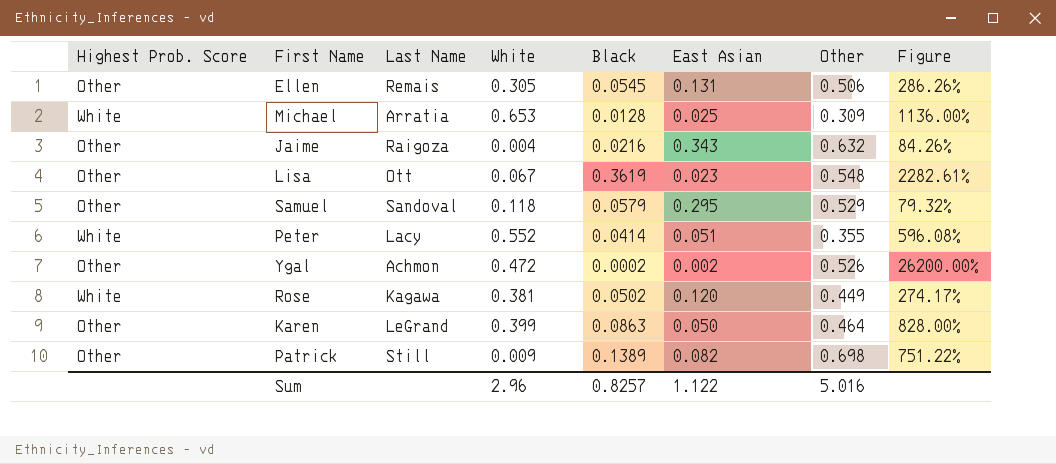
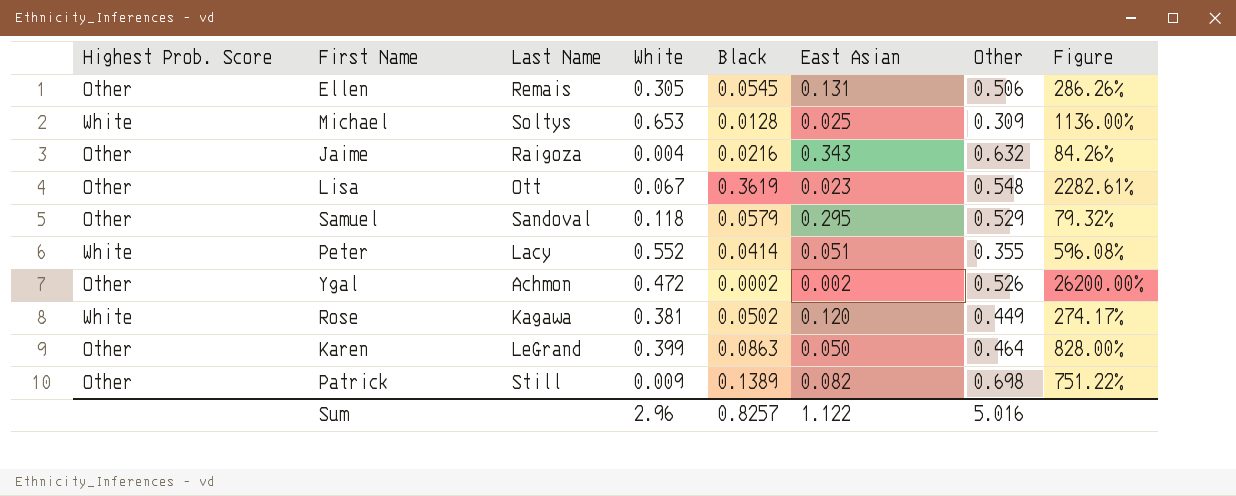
Michael | Last Name: Arratia -> Soltys

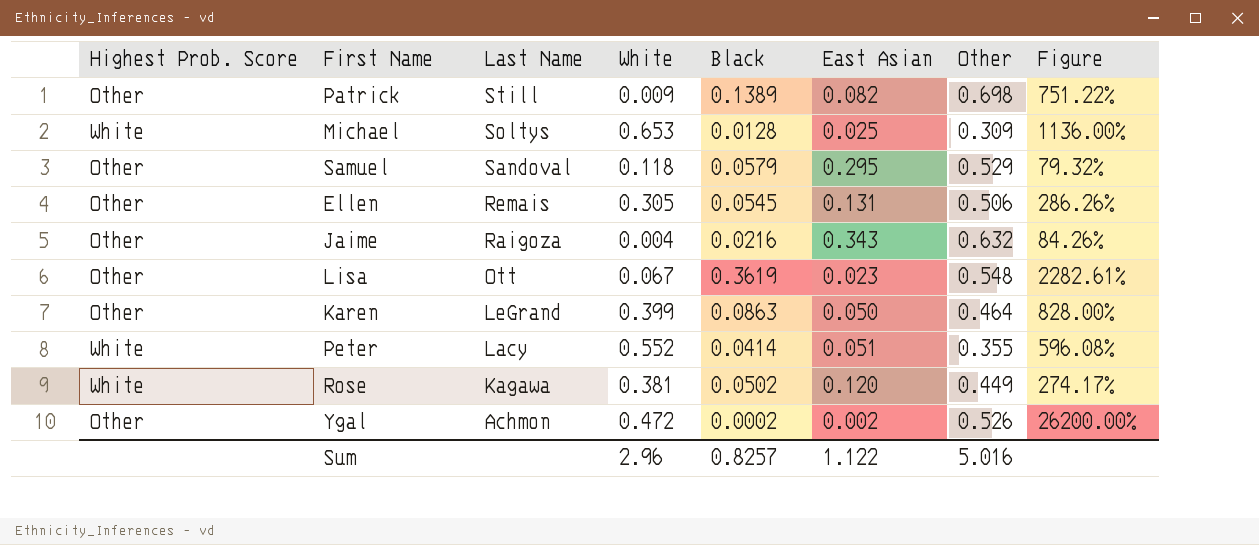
row order: none -> Last Name descending

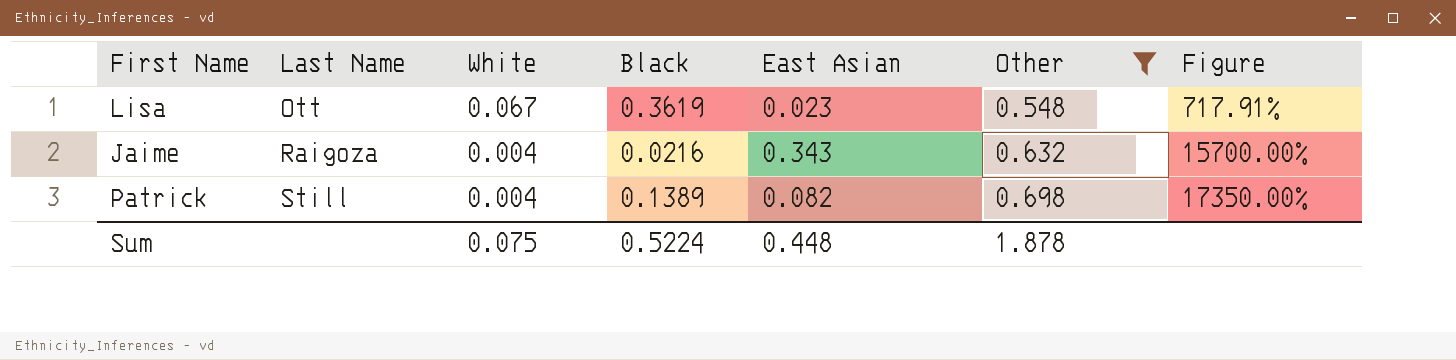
filter: none -> Other >= 0.548
row order: Last Name descending -> Last Name ascending
column Highest Prob. Score | position: 1 -> none
column Figure | formula: ([Other] - [East Asian]) / [East Asian] -> ([Other] - [White]) / [White]
Patrick | White: 0.009 -> 0.004
Sum | White: 2.96 -> 0.075
Sum | Black: 0.8257 -> 0.5224
Sum | East Asian: 1.122 -> 0.448
Sum | Other: 5.016 -> 1.878

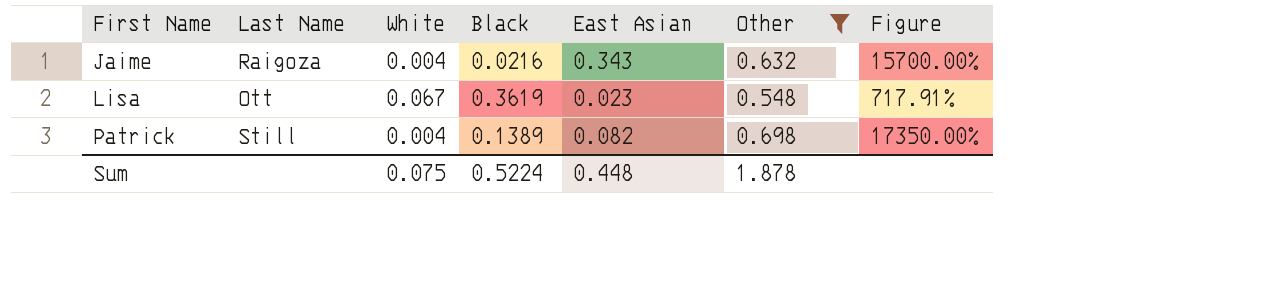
row order: Last Name ascending -> First Name ascending

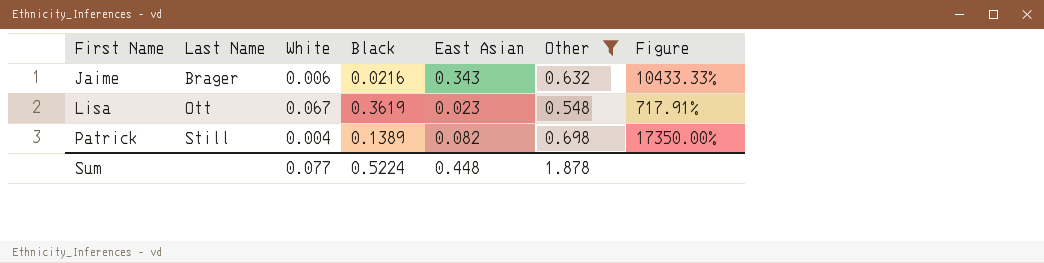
Jaime | Last Name: Raigoza -> Brager
Jaime | White: 0.004 -> 0.006
Jaime | Figure: 15700.00% -> 10433.33%
Sum | White: 0.075 -> 0.077

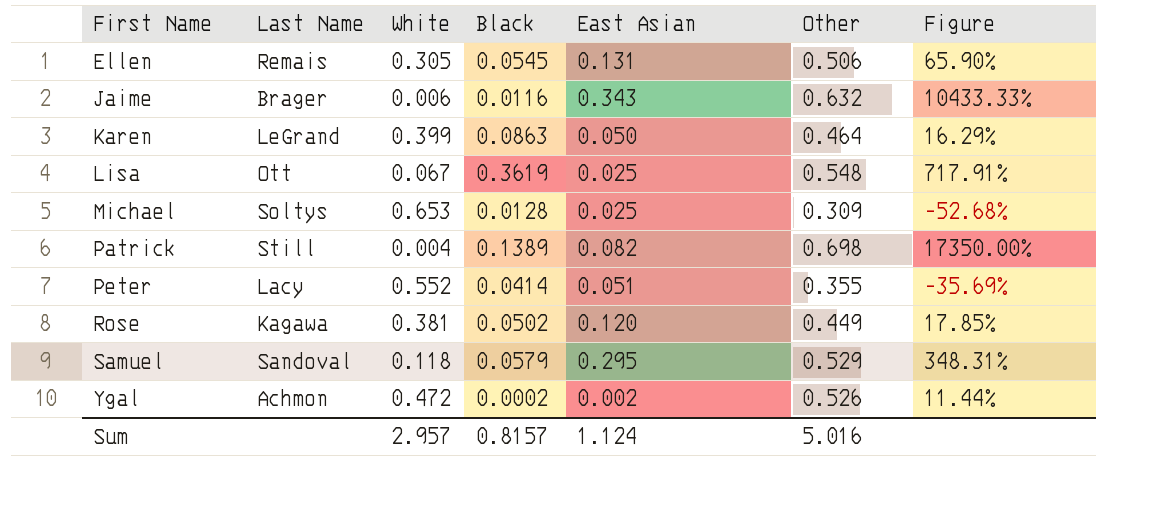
filter: Other >= 0.548 -> none
Jaime | Black: 0.0216 -> 0.0116
Lisa | East Asian: 0.023 -> 0.025
Sum | White: 0.077 -> 2.957
Sum | Black: 0.5224 -> 0.8157
Sum | East Asian: 0.448 -> 1.124
Sum | Other: 1.878 -> 5.016

